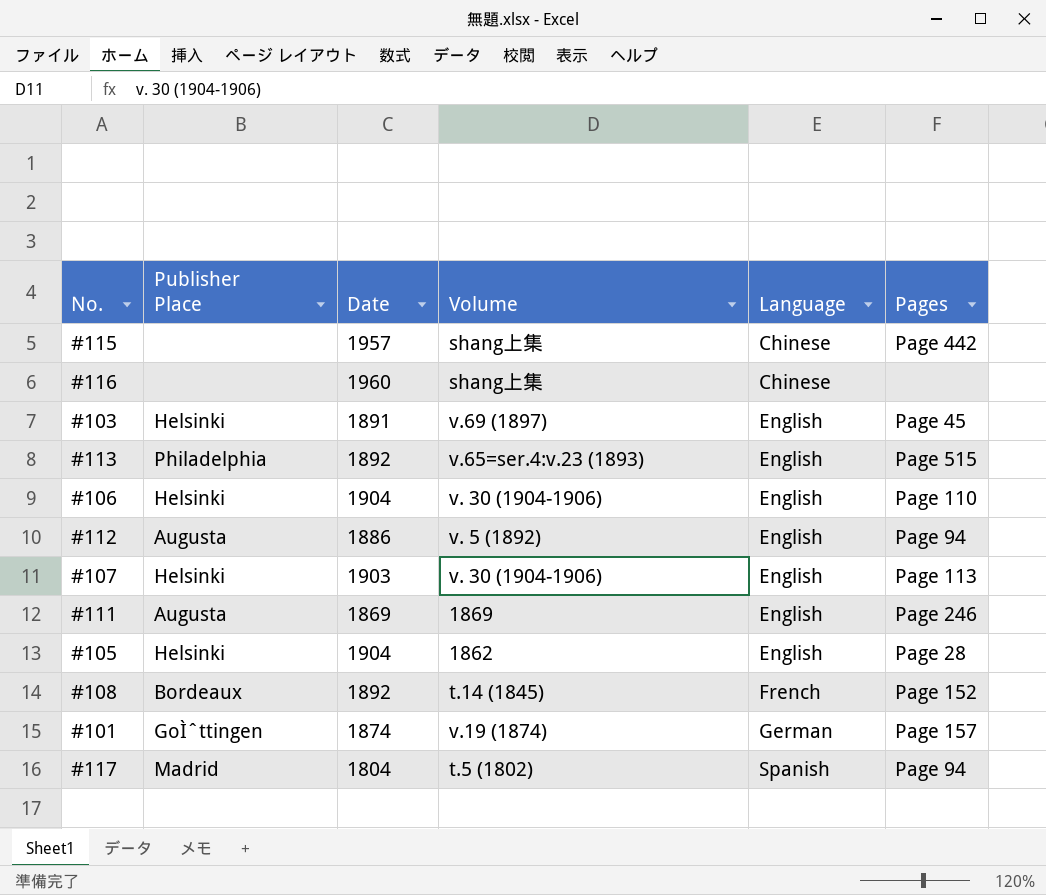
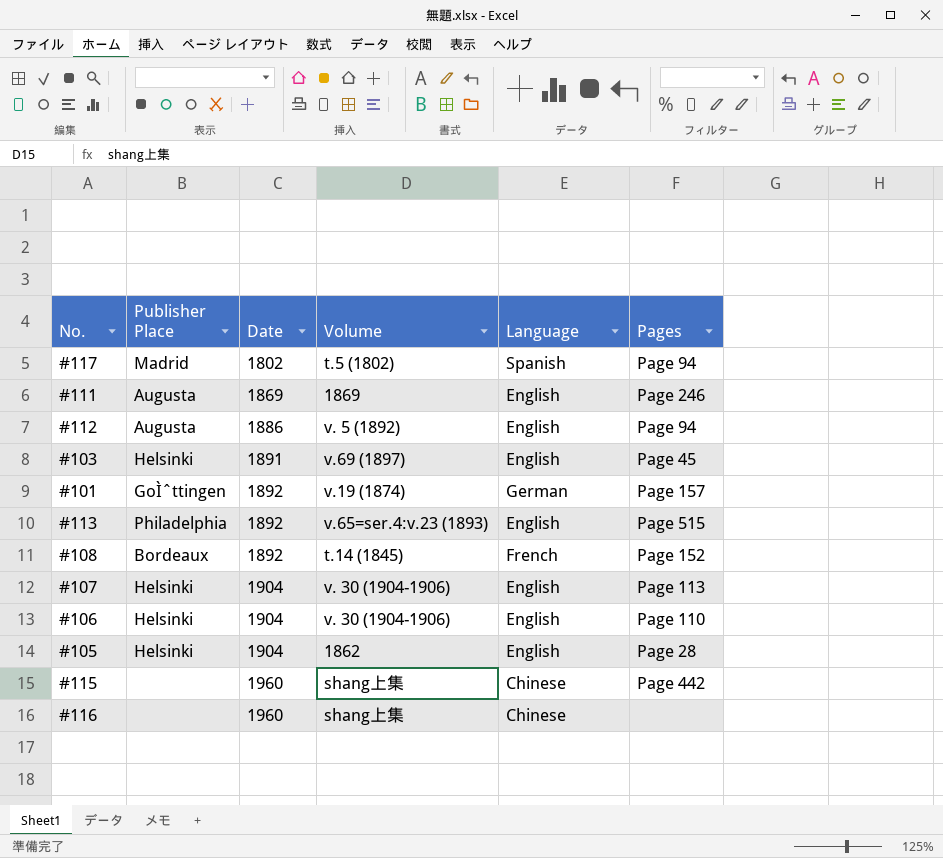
row order: Language ascending -> Date ascending
#117 | Date: 1804 -> 1802
#101 | Date: 1874 -> 1892
#107 | Date: 1903 -> 1904
#115 | Date: 1957 -> 1960

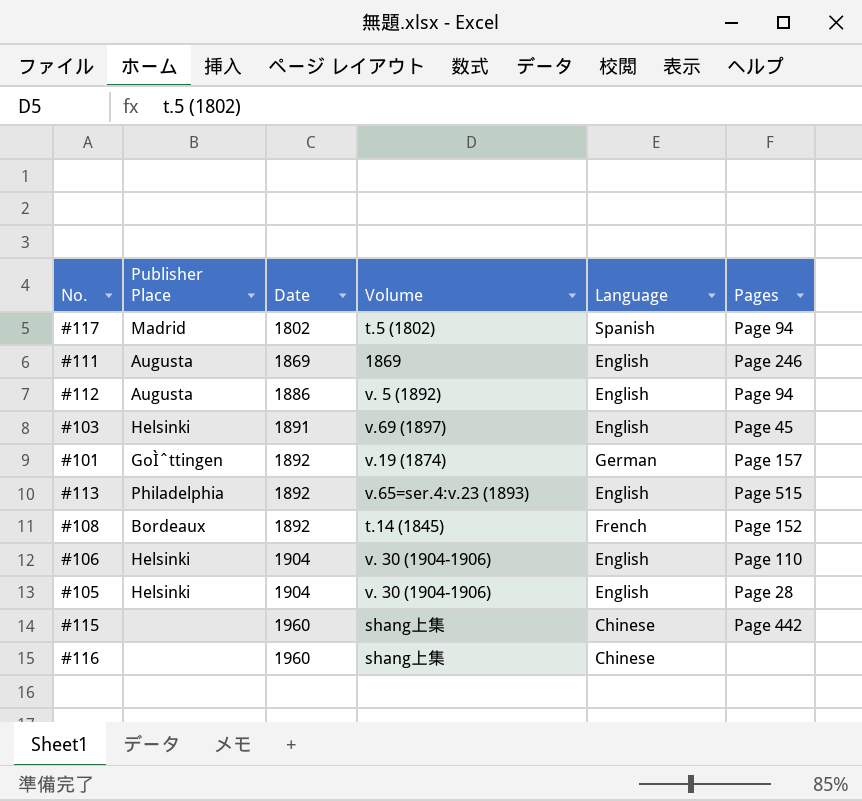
row #107: Helsinki | 1904 | v. 30 (1904-1906) | English | Page 113 -> none
#105 | Volume: 1862 -> v. 30 (1904-1906)

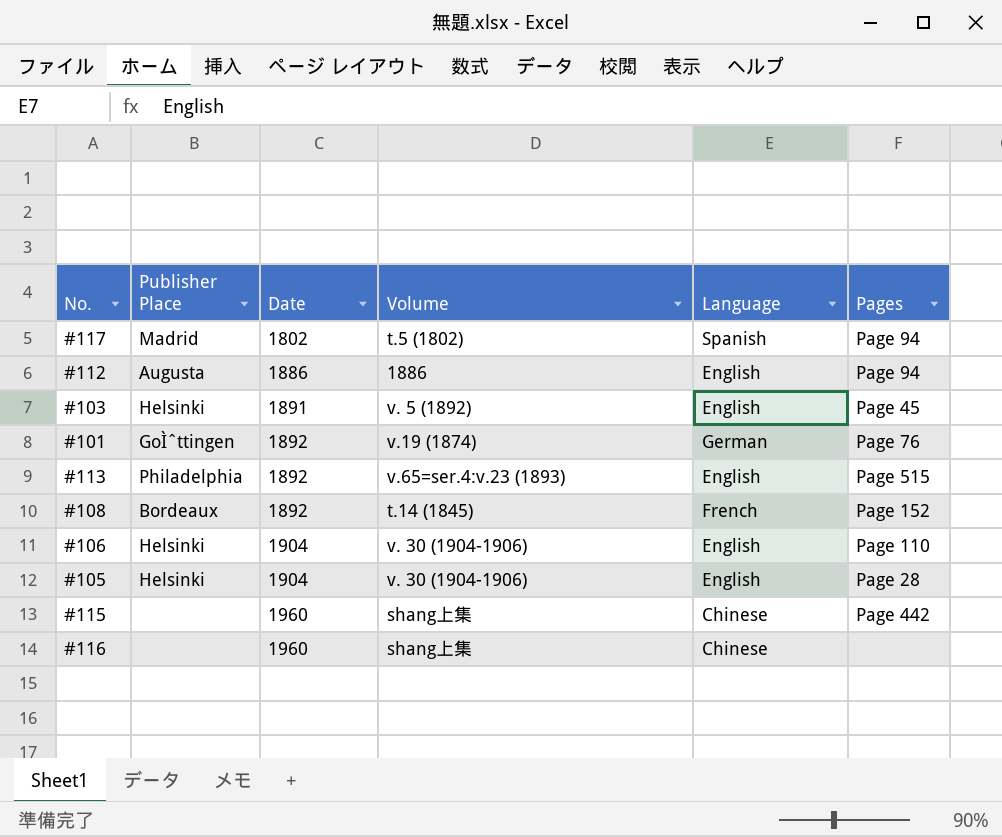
row #111: Augusta | 1869 | 1869 | English | Page 246 -> none
#112 | Volume: v. 5 (1892) -> 1886
#103 | Volume: v.69 (1897) -> v. 5 (1892)
#101 | Pages: Page 157 -> Page 76

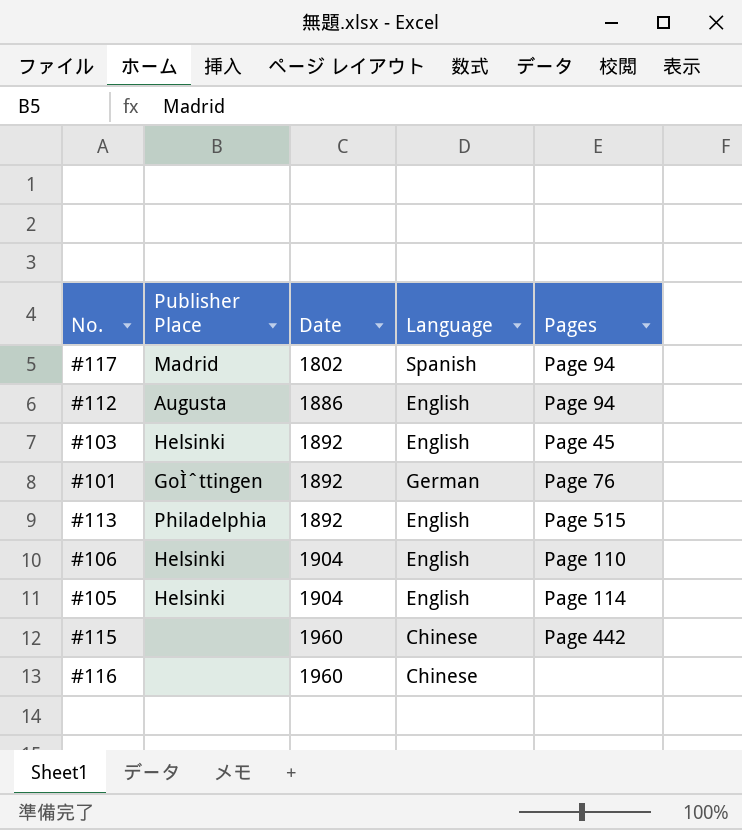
column Volume | position: 4 -> none
row #108: Bordeaux | 1892 | t.14 (1845) | French | Page 152 -> none
#103 | Date: 1891 -> 1892
#105 | Pages: Page 28 -> Page 114

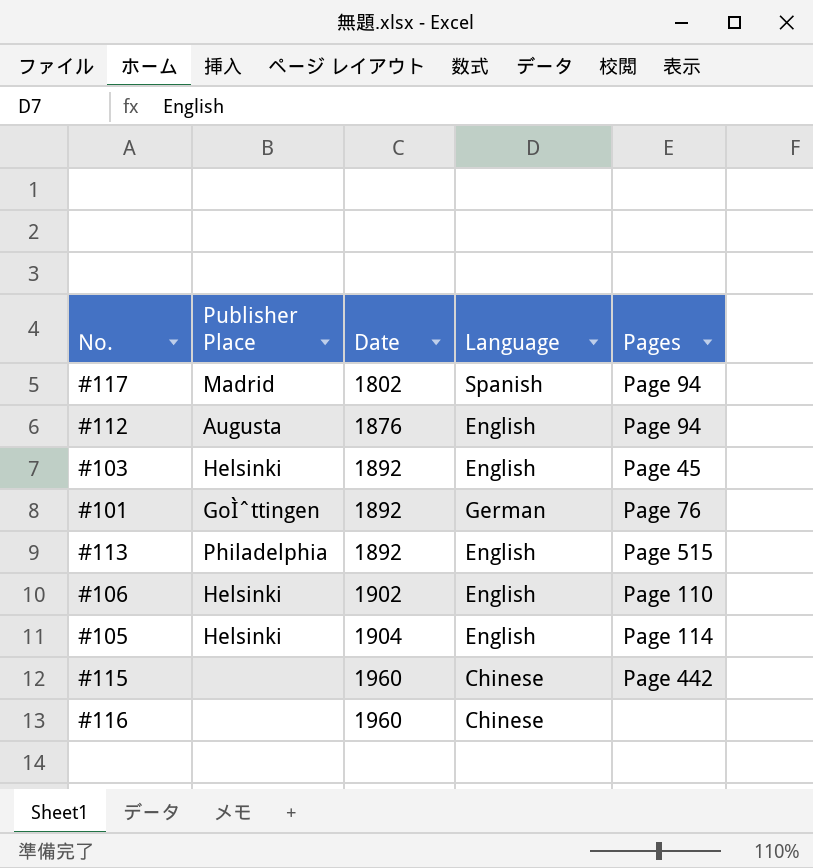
#112 | Date: 1886 -> 1876
#106 | Date: 1904 -> 1902

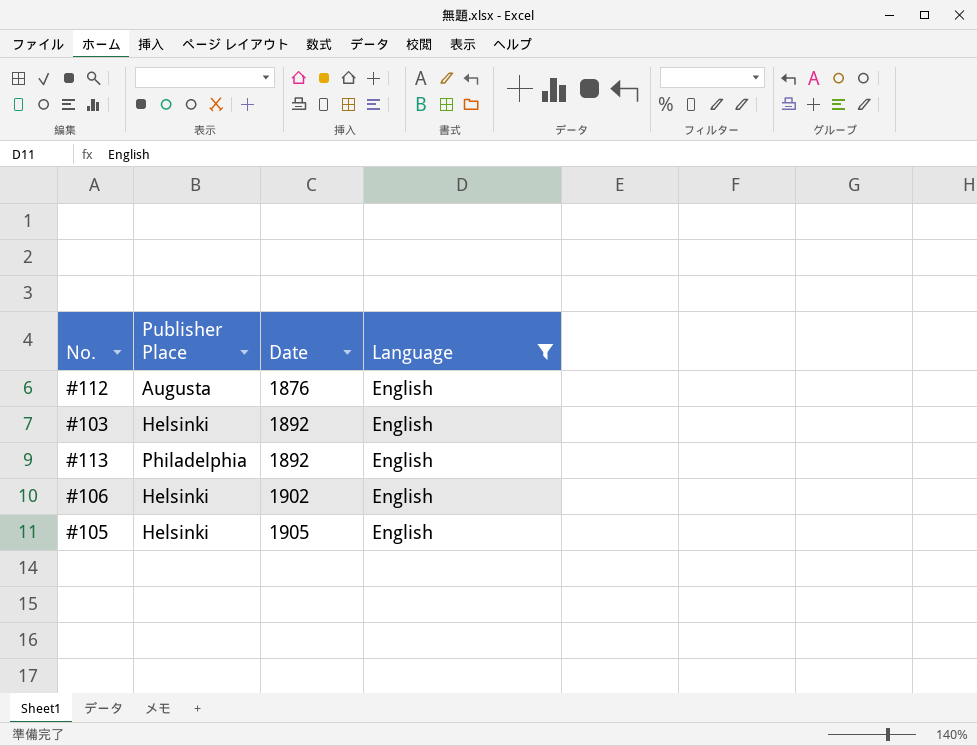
filter: none -> Language = English
column Pages | position: 5 -> none
#105 | Date: 1904 -> 1905

